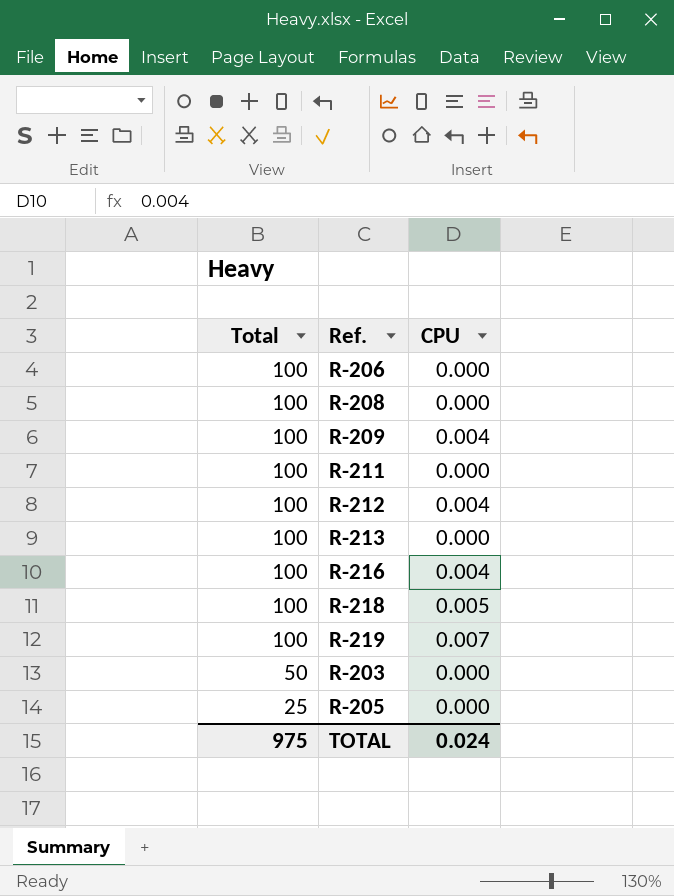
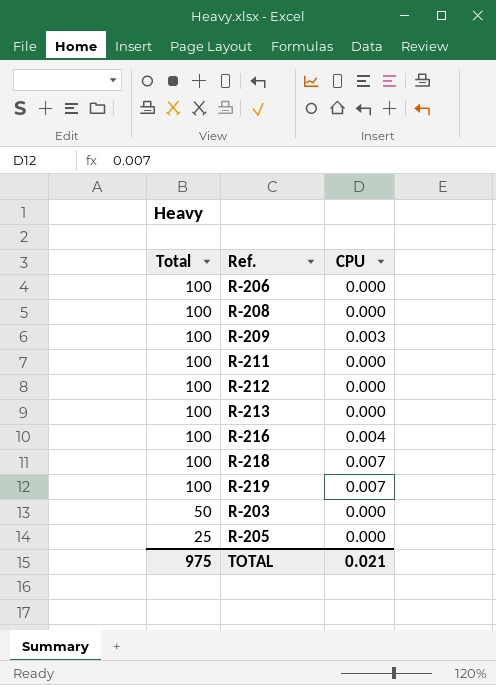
R-209 | CPU: 0.004 -> 0.003
R-212 | CPU: 0.004 -> 0.000
R-218 | CPU: 0.005 -> 0.007
TOTAL | CPU: 0.024 -> 0.021

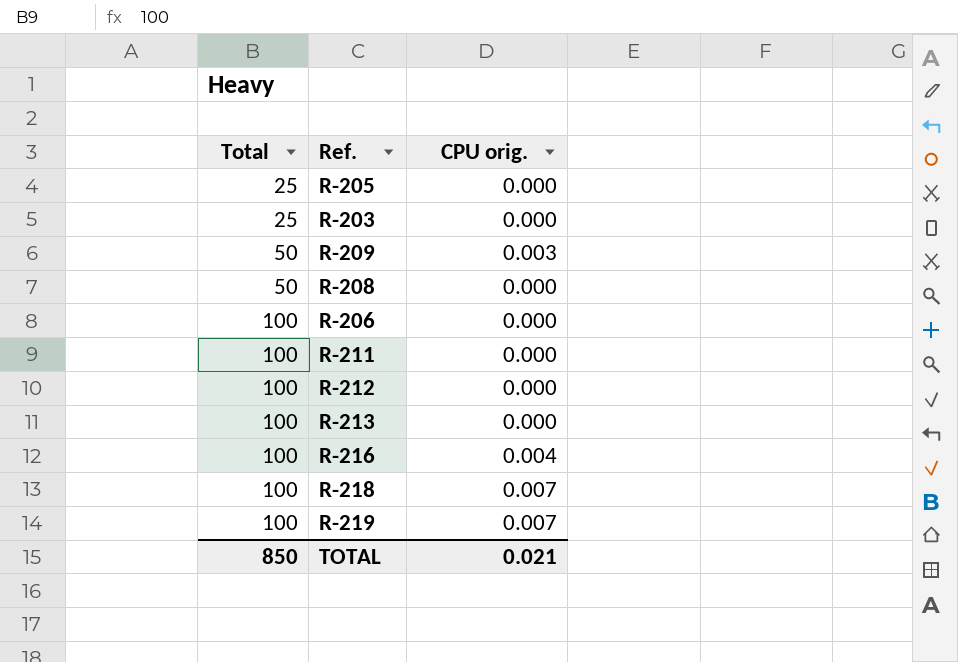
row order: Total descending -> Total ascending
column name: CPU -> CPU orig.
R-203 | Total: 50 -> 25
R-209 | Total: 100 -> 50
R-208 | Total: 100 -> 50
TOTAL | Total: 975 -> 850

